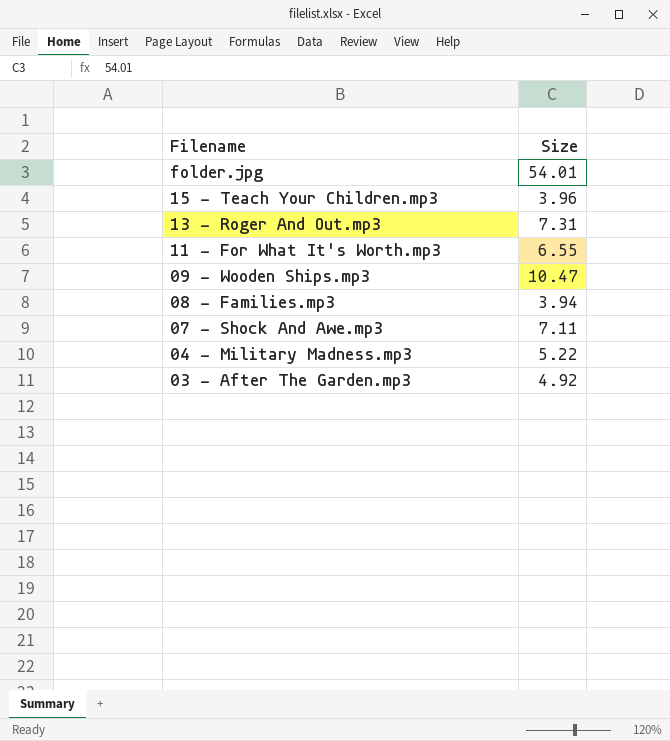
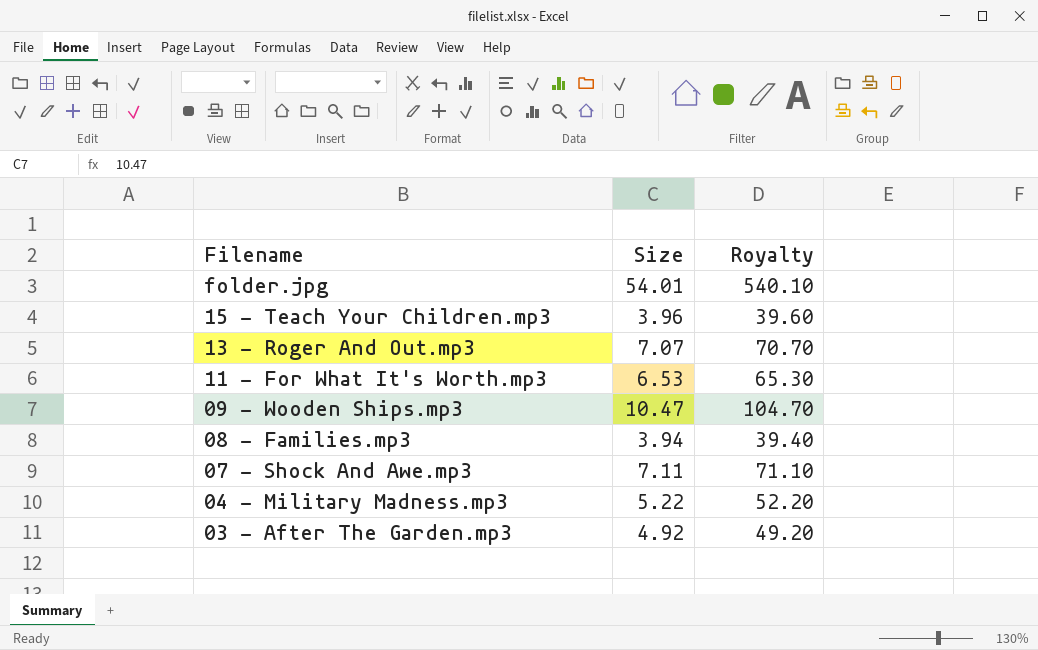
column Royalty | formula: none -> [Size] * 10
13 - Roger And Out.mp3 | Size: 7.31 -> 7.07
11 - For What It's Worth.mp3 | Size: 6.55 -> 6.53

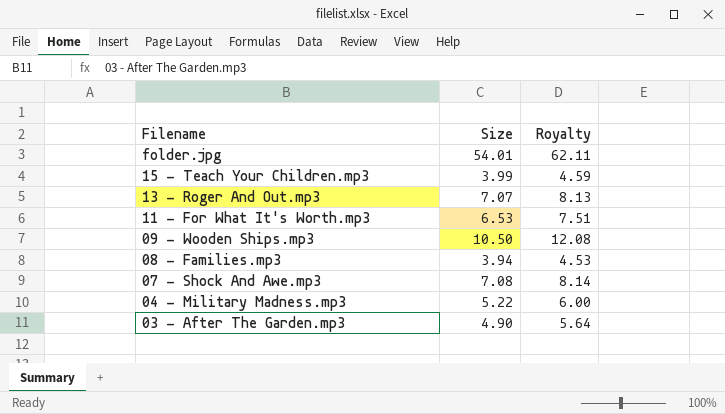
column Royalty | formula: [Size] * 10 -> [Size] * 1.15
15 - Teach Your Children.mp3 | Size: 3.96 -> 3.99
09 - Wooden Ships.mp3 | Size: 10.47 -> 10.50
07 - Shock And Awe.mp3 | Size: 7.11 -> 7.08
03 - After The Garden.mp3 | Size: 4.92 -> 4.90

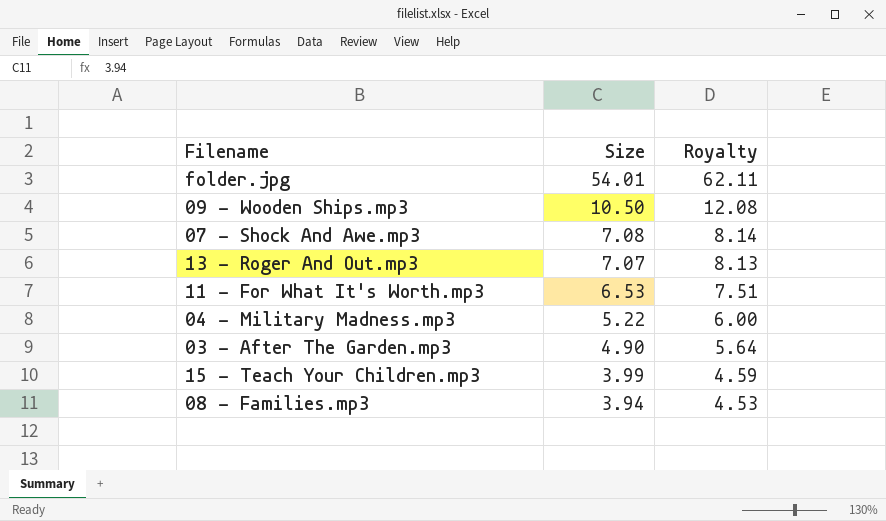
row order: Filename descending -> Size descending

